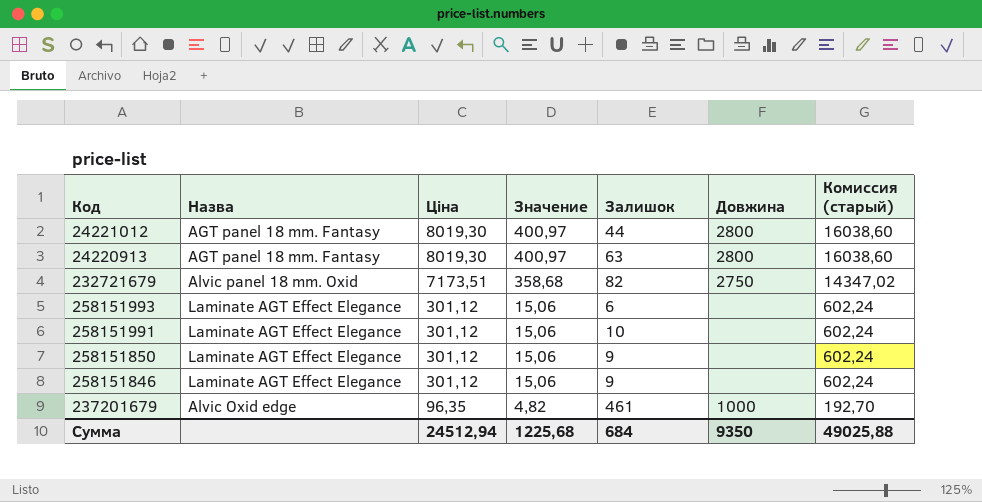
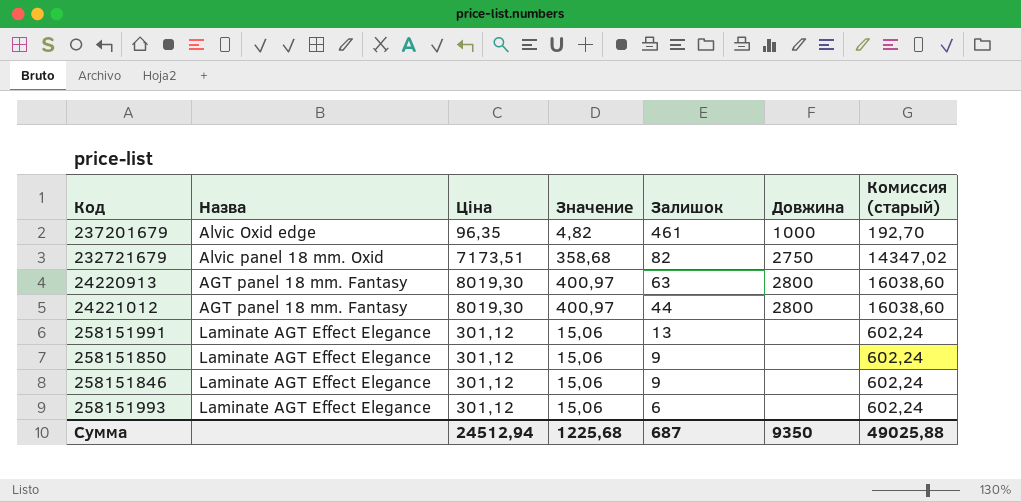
row order: Ціна descending -> Залишок descending
258151991 | Залишок: 10 -> 13
Сумма | Залишок: 684 -> 687

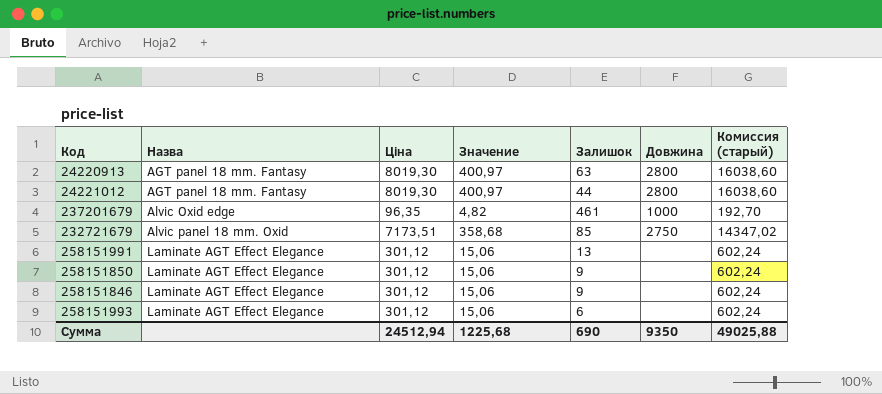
row order: Залишок descending -> Назва ascending
232721679 | Залишок: 82 -> 85
Сумма | Залишок: 687 -> 690

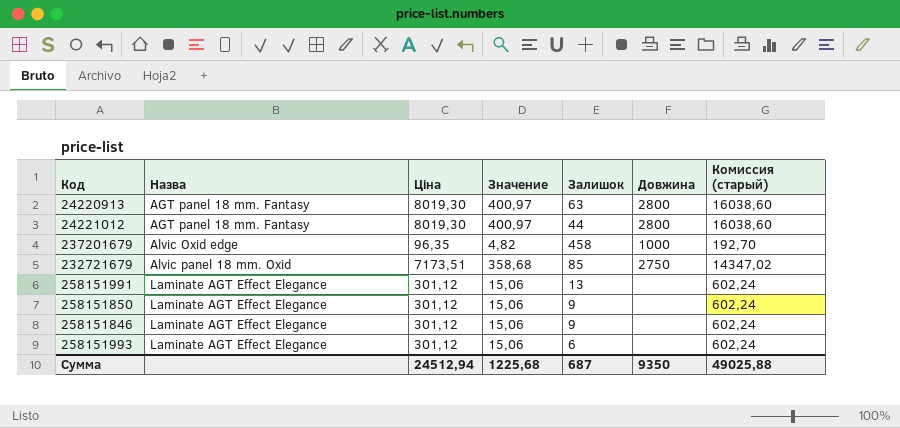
237201679 | Залишок: 461 -> 458
Сумма | Залишок: 690 -> 687

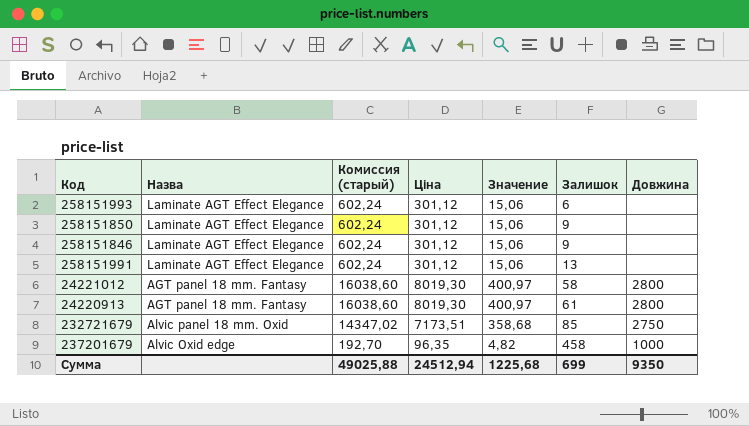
row order: Назва ascending -> Залишок ascending
column Комиссия (старый) | position: 7 -> 3
24221012 | Залишок: 44 -> 58
24220913 | Залишок: 63 -> 61
Сумма | Залишок: 687 -> 699

